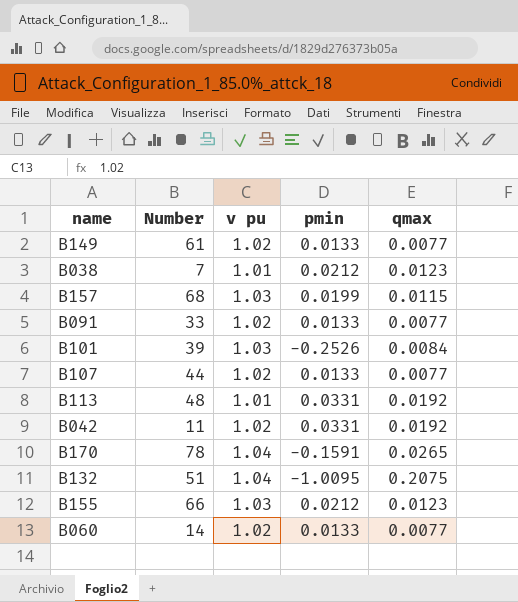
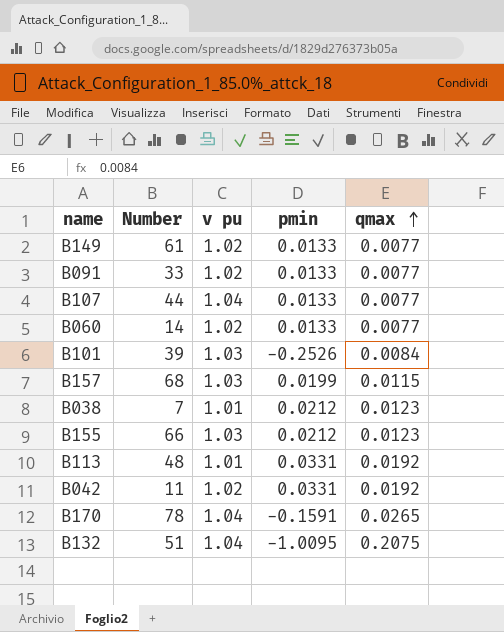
row order: none -> qmax ascending
B107 | v pu: 1.02 -> 1.04

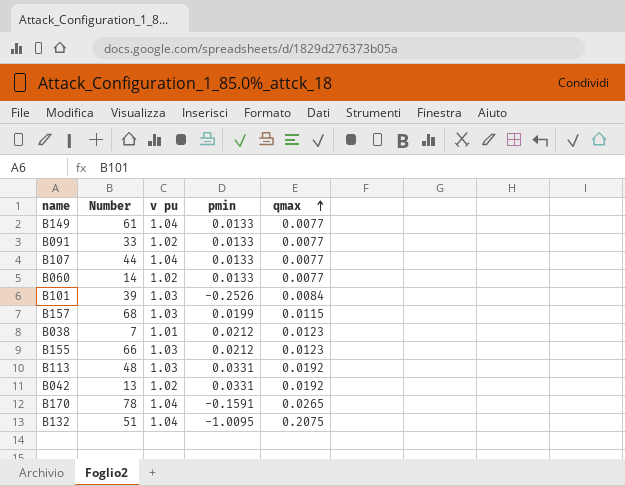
B149 | v pu: 1.02 -> 1.04
B113 | v pu: 1.01 -> 1.03
B042 | Number: 11 -> 13

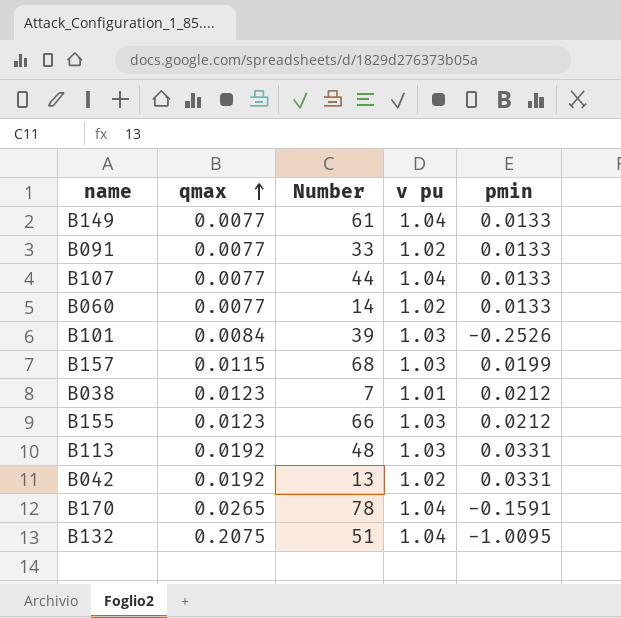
column qmax | position: 5 -> 2

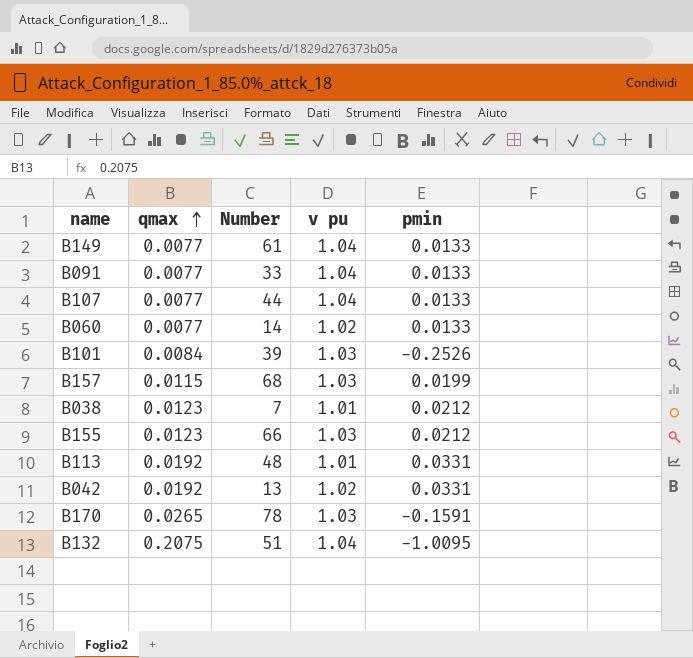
B091 | v pu: 1.02 -> 1.04
B113 | v pu: 1.03 -> 1.01
B170 | v pu: 1.04 -> 1.03

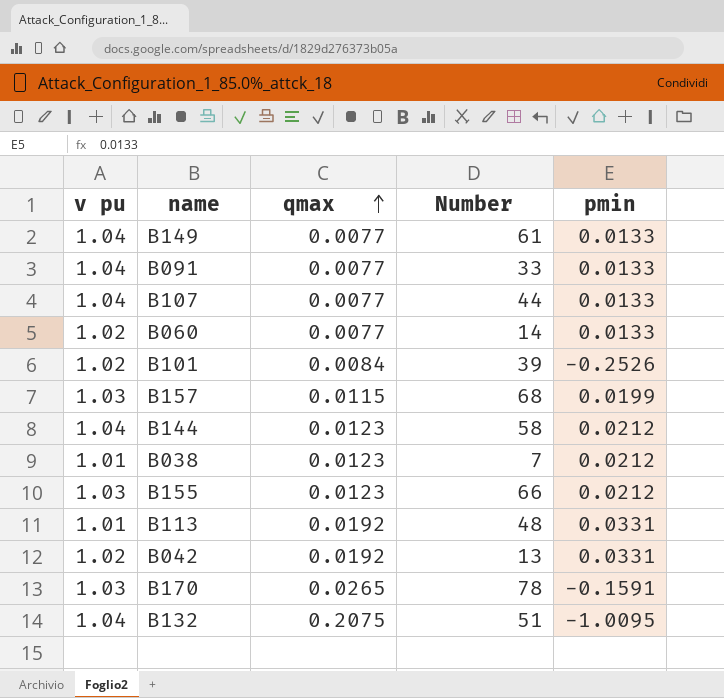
column v pu | position: 4 -> 1
B101 | v pu: 1.03 -> 1.02
row B144: none -> 1.04 | 0.0123 | 58 | 0.0212

